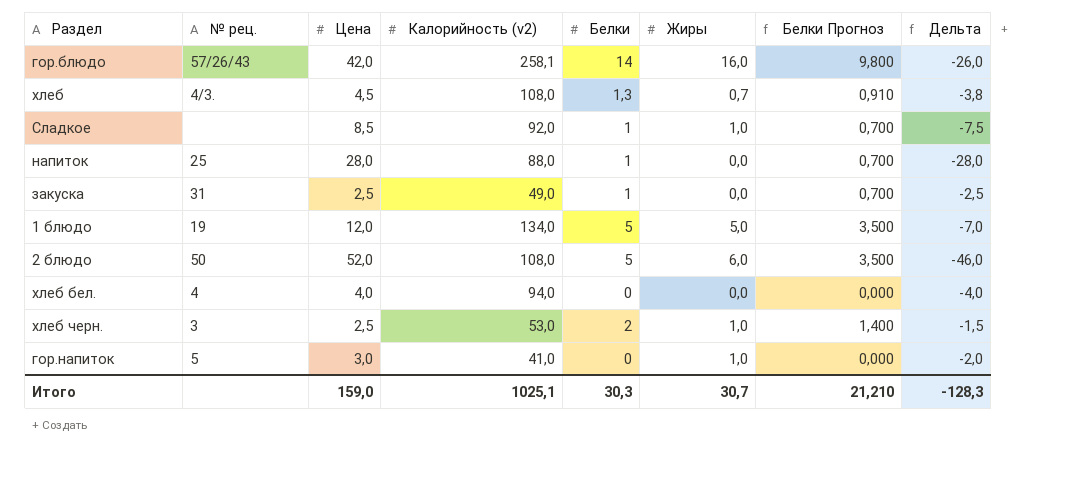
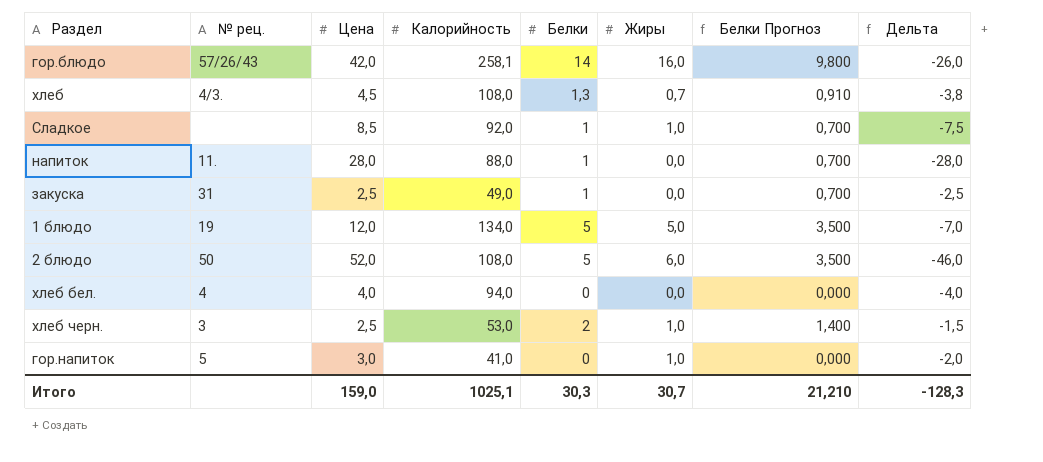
column name: Калорийность (v2) -> Калорийность
напиток | № рец.: 25 -> 11.

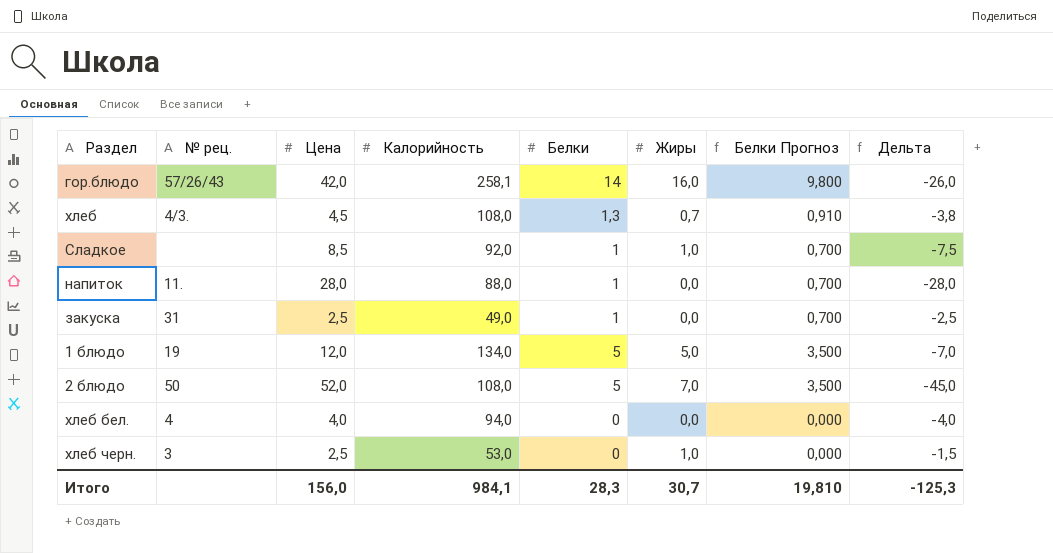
row гор.напиток: 5 | 3,0 | 41,0 | 0 | 1,0 | 0,000 | -2,0 -> none
2 блюдо | Жиры: 6,0 -> 7,0
2 блюдо | Дельта: -46,0 -> -45,0
хлеб черн. | Белки: 2 -> 0
хлеб черн. | Белки Прогноз: 1,400 -> 0,000
Итого | Цена: 159,0 -> 156,0
Итого | Калорийность: 1025,1 -> 984,1
Итого | Белки: 30,3 -> 28,3
Итого | Белки Прогноз: 21,210 -> 19,810
Итого | Дельта: -128,3 -> -125,3

